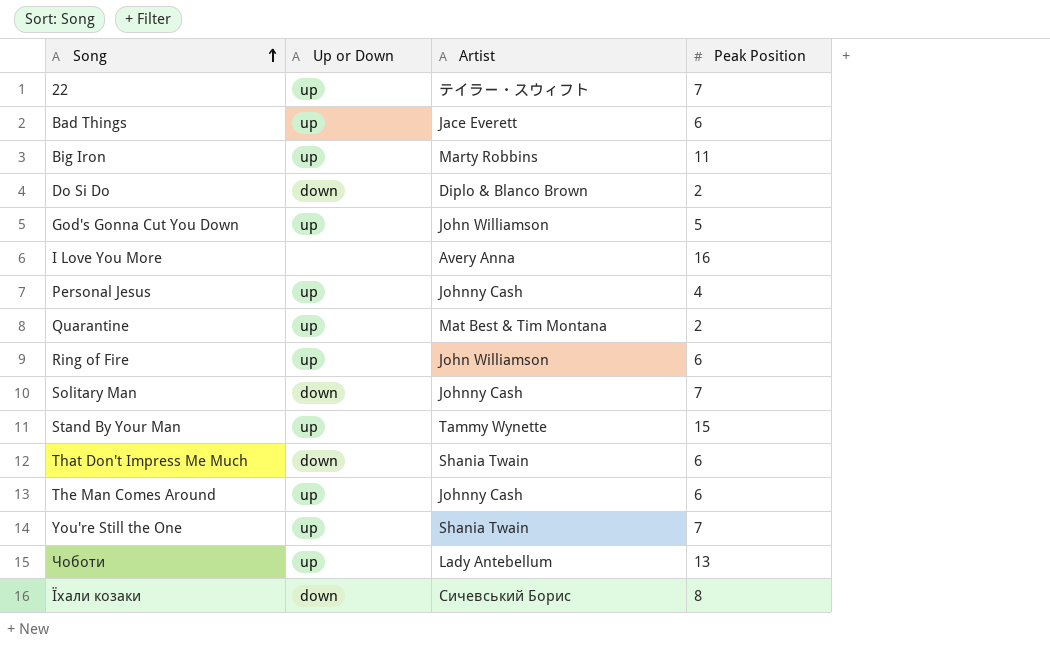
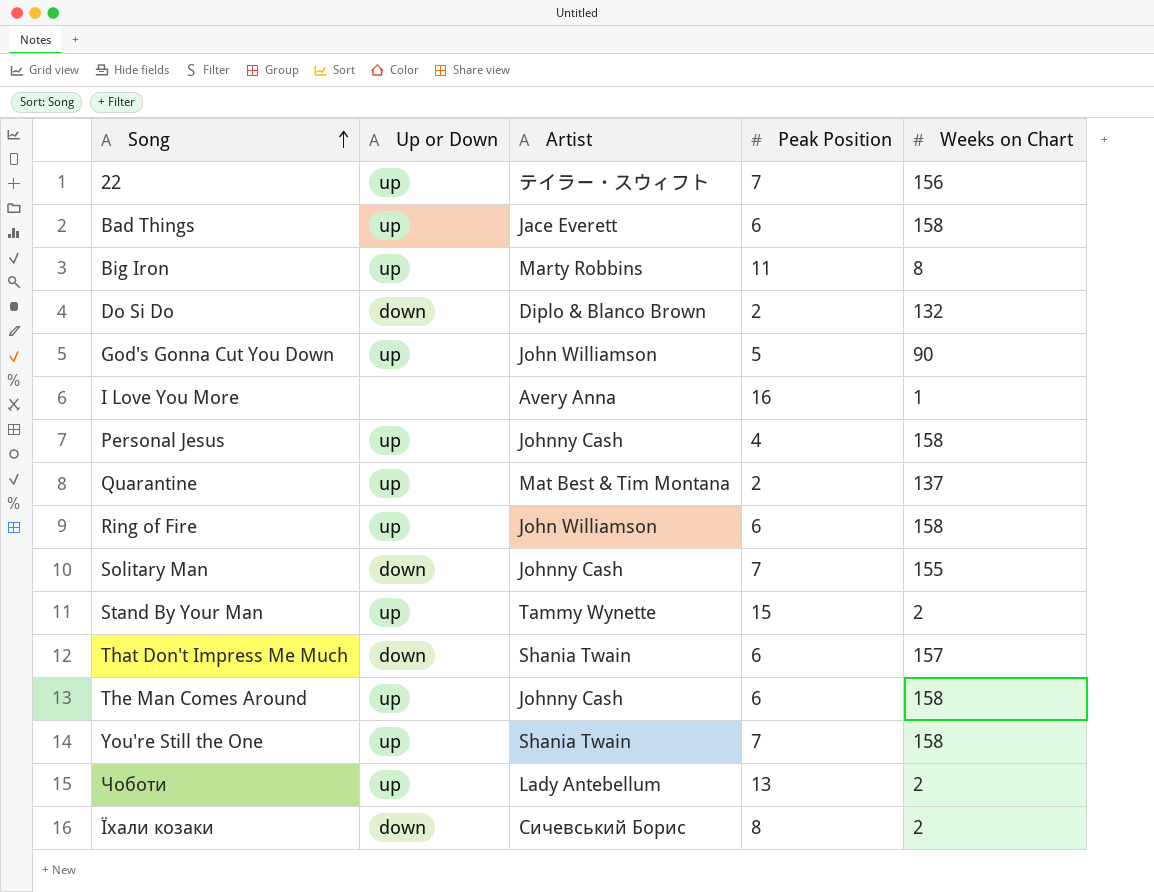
column Weeks on Chart | position: none -> 5

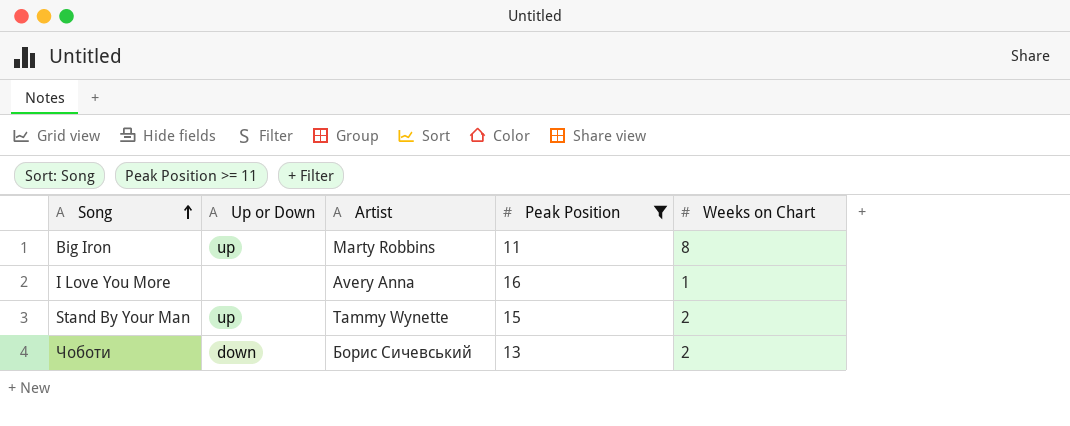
filter: none -> Peak Position >= 11
Чоботи | Up or Down: up -> down
Чоботи | Artist: Lady Antebellum -> Борис Сичевський

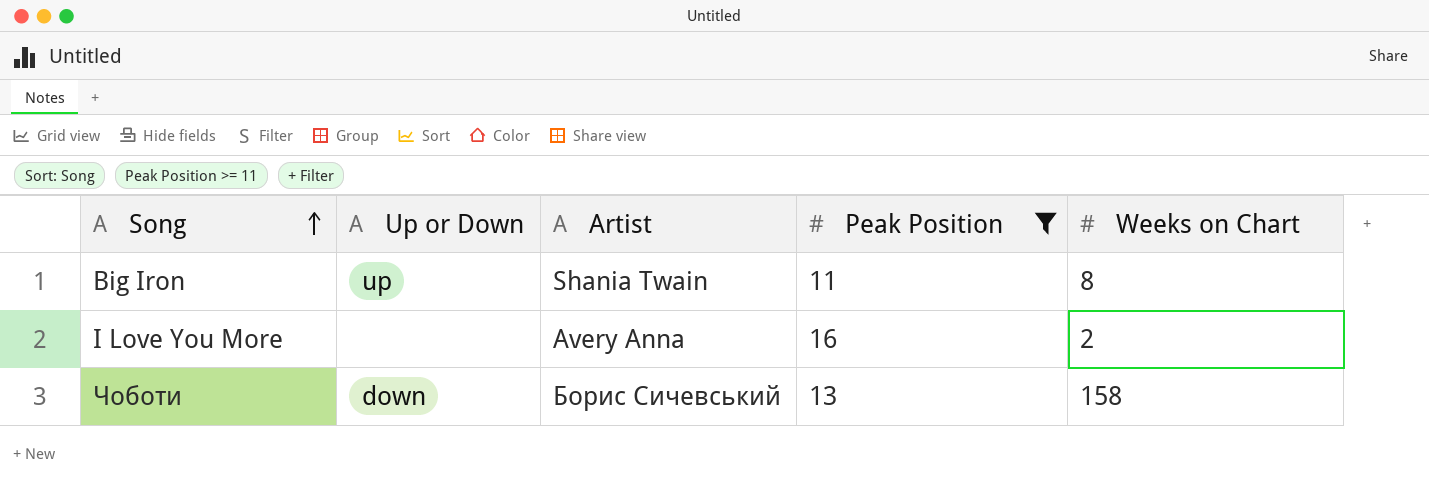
row Stand By Your Man: up | Tammy Wynette | 15 | 2 -> none
Big Iron | Artist: Marty Robbins -> Shania Twain
I Love You More | Weeks on Chart: 1 -> 2
Чоботи | Weeks on Chart: 2 -> 158

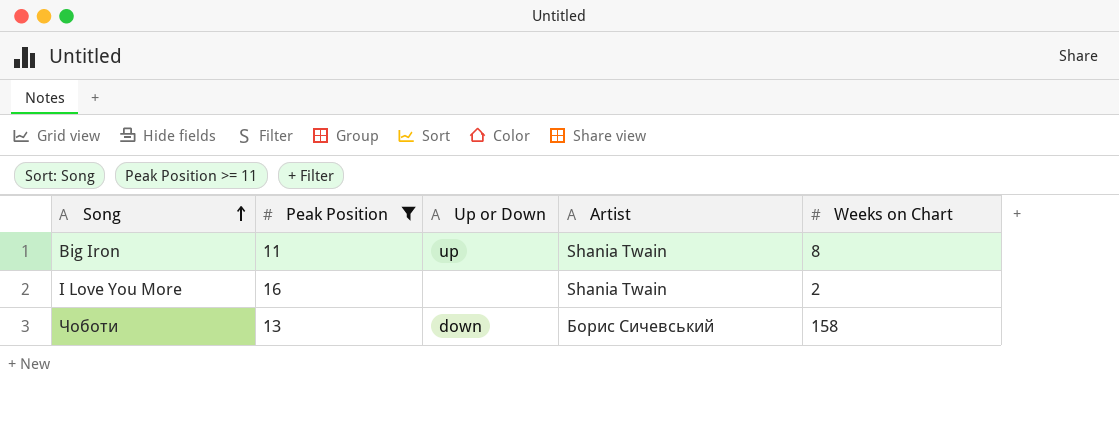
column Peak Position | position: 4 -> 2
I Love You More | Artist: Avery Anna -> Shania Twain

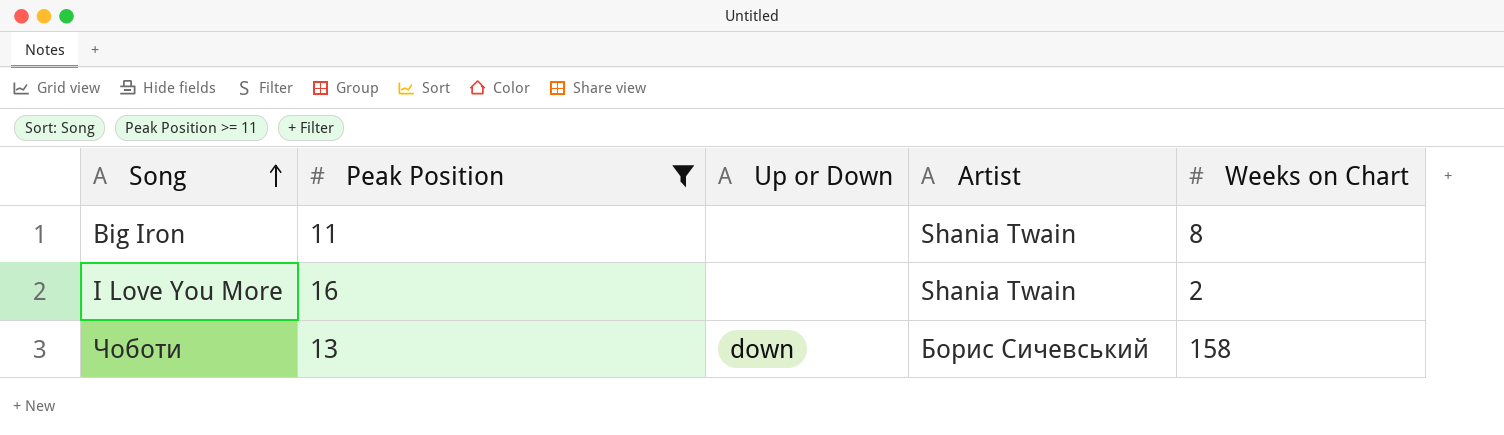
Big Iron | Up or Down: up -> none

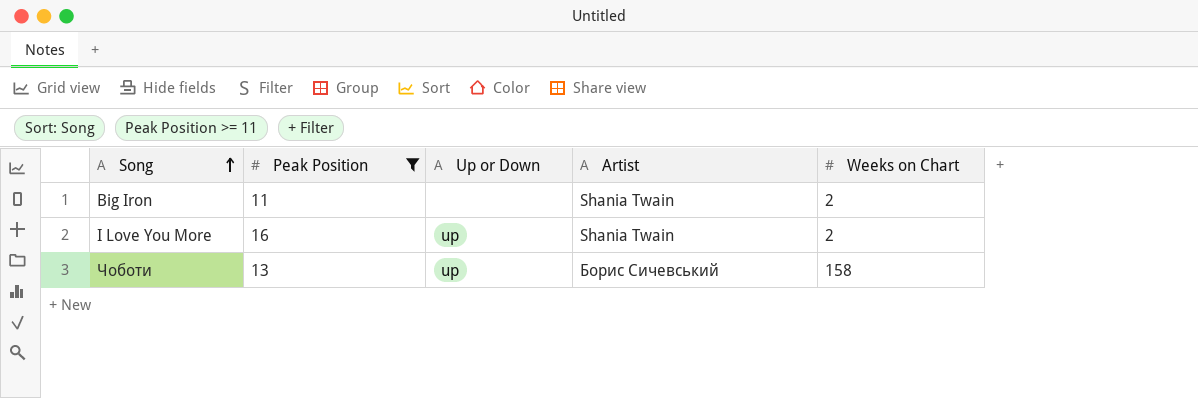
Big Iron | Weeks on Chart: 8 -> 2
I Love You More | Up or Down: none -> up
Чоботи | Up or Down: down -> up

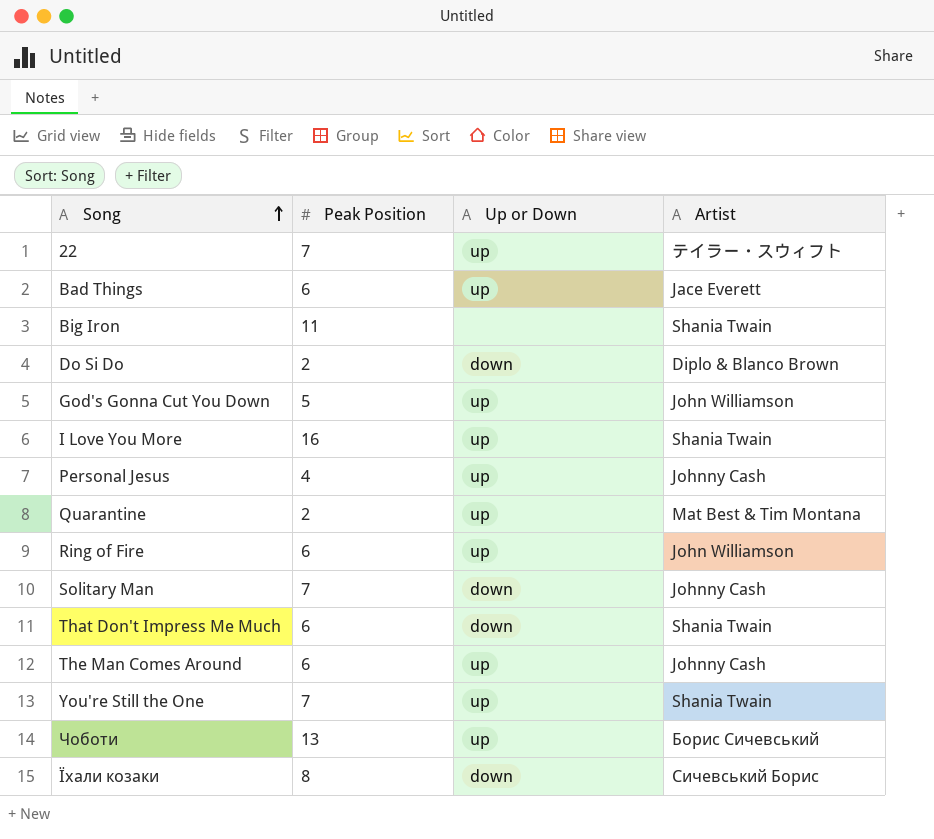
filter: Peak Position >= 11 -> none
column Weeks on Chart | position: 5 -> none

